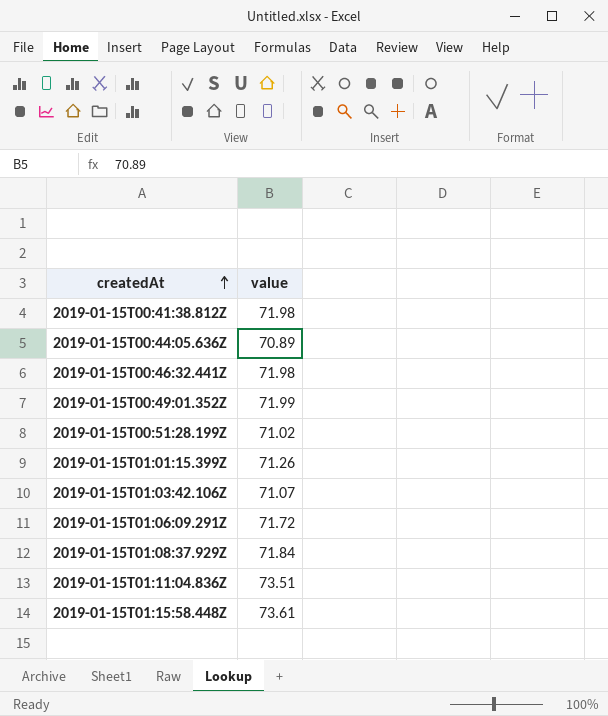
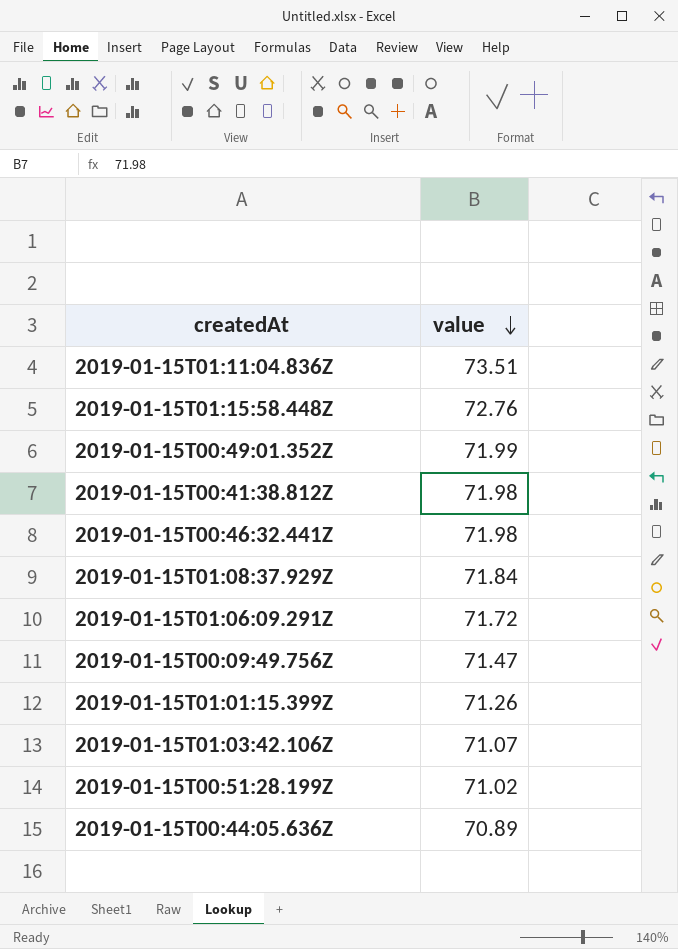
row order: createdAt ascending -> value descending
2019-01-15T01:15:58.448Z | value: 73.61 -> 72.76
row 2019-01-15T00:09:49.756Z: none -> 71.47

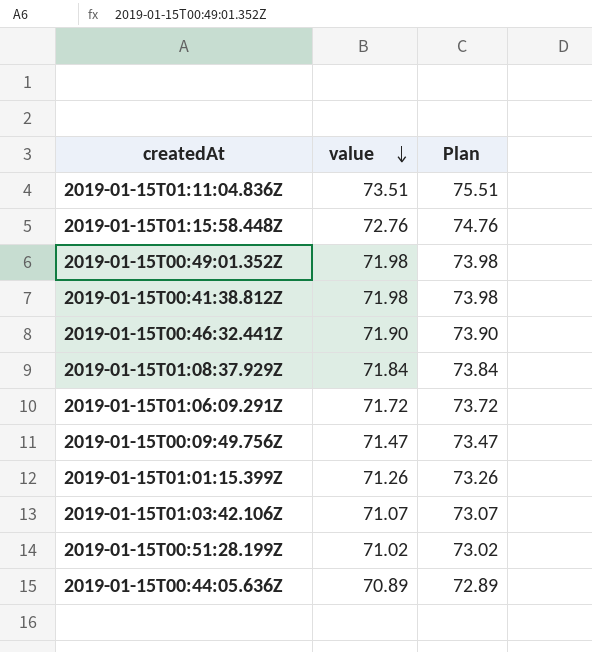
column Plan | formula: none -> [value] + 2
2019-01-15T00:49:01.352Z | value: 71.99 -> 71.98
2019-01-15T00:46:32.441Z | value: 71.98 -> 71.90

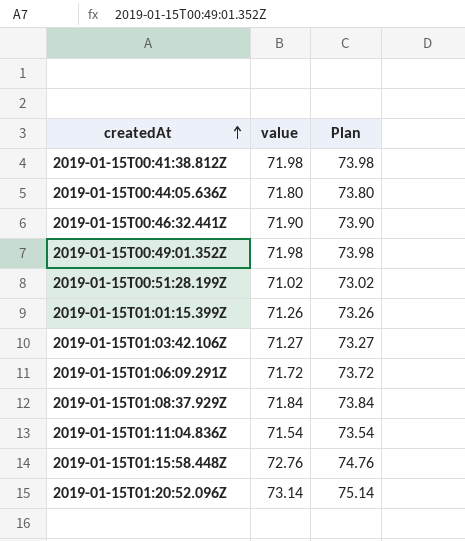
row order: value descending -> createdAt ascending
row 2019-01-15T00:09:49.756Z: 71.47 | 73.47 -> none
2019-01-15T00:44:05.636Z | value: 70.89 -> 71.80
2019-01-15T00:44:05.636Z | Plan: 72.89 -> 73.80
2019-01-15T01:03:42.106Z | value: 71.07 -> 71.27
2019-01-15T01:03:42.106Z | Plan: 73.07 -> 73.27
2019-01-15T01:11:04.836Z | value: 73.51 -> 71.54
2019-01-15T01:11:04.836Z | Plan: 75.51 -> 73.54
row 2019-01-15T01:20:52.096Z: none -> 73.14 | 75.14

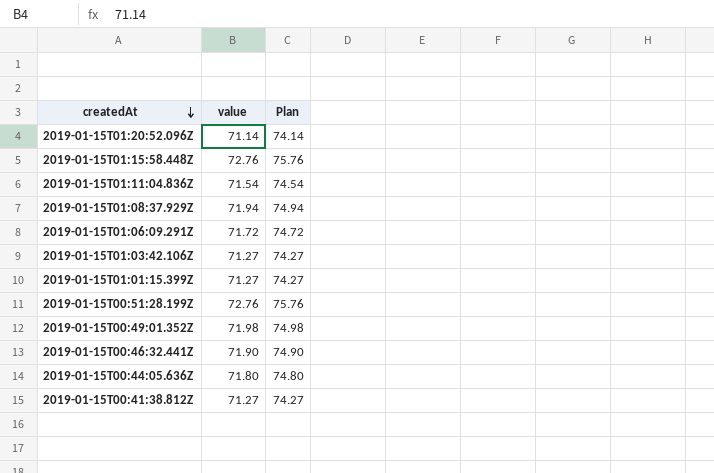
row order: createdAt ascending -> createdAt descending
column Plan | formula: [value] + 2 -> [value] + 3
2019-01-15T01:20:52.096Z | value: 73.14 -> 71.14
2019-01-15T01:08:37.929Z | value: 71.84 -> 71.94
2019-01-15T01:01:15.399Z | value: 71.26 -> 71.27
2019-01-15T00:51:28.199Z | value: 71.02 -> 72.76
2019-01-15T00:41:38.812Z | value: 71.98 -> 71.27

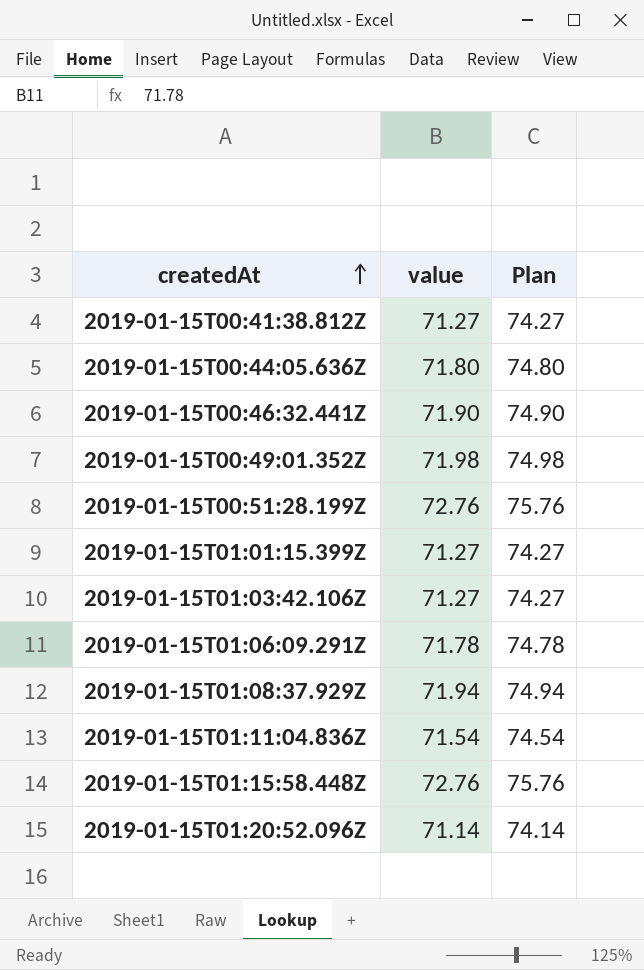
row order: createdAt descending -> createdAt ascending
2019-01-15T01:06:09.291Z | value: 71.72 -> 71.78
2019-01-15T01:06:09.291Z | Plan: 74.72 -> 74.78

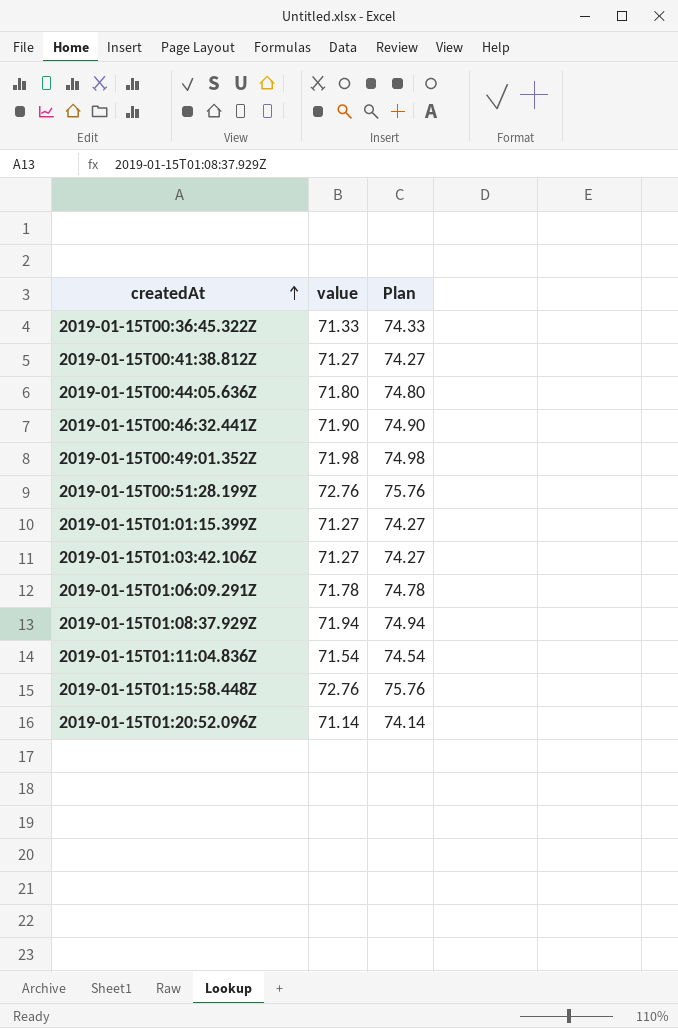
row 2019-01-15T00:36:45.322Z: none -> 71.33 | 74.33

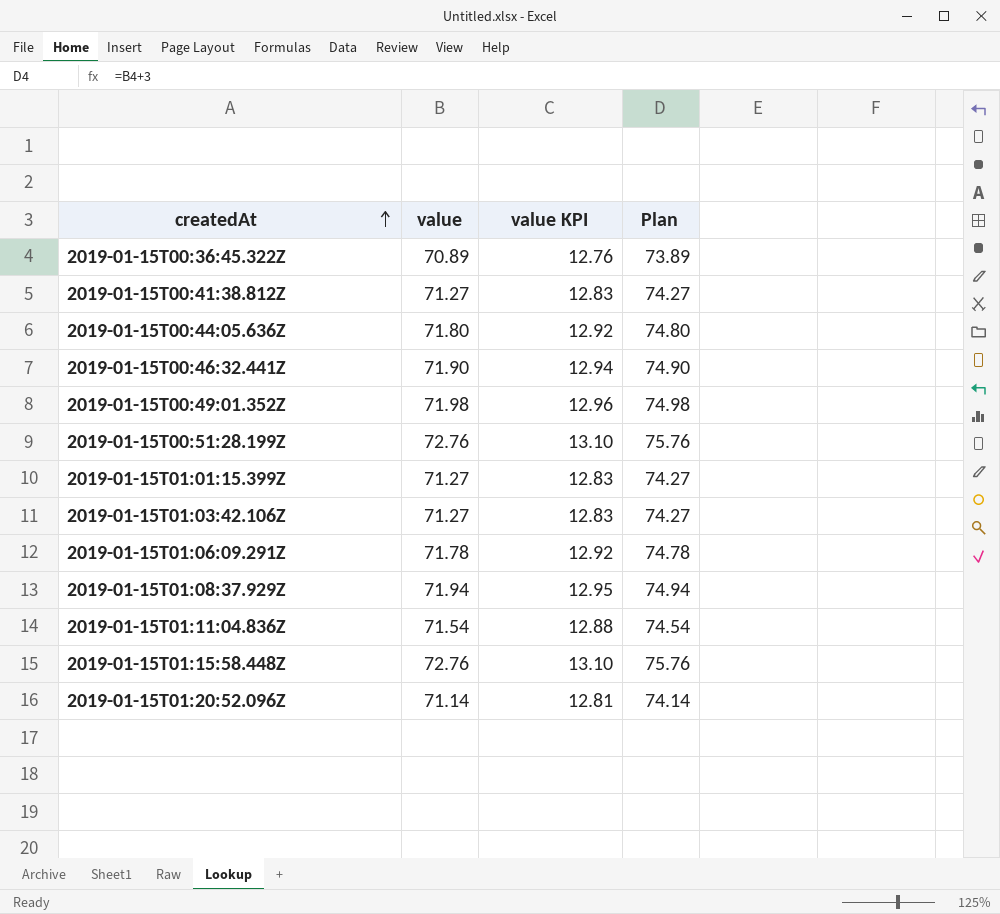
column value KPI | formula: none -> [value] * 0.18
2019-01-15T00:36:45.322Z | value: 71.33 -> 70.89
2019-01-15T00:36:45.322Z | Plan: 74.33 -> 73.89

